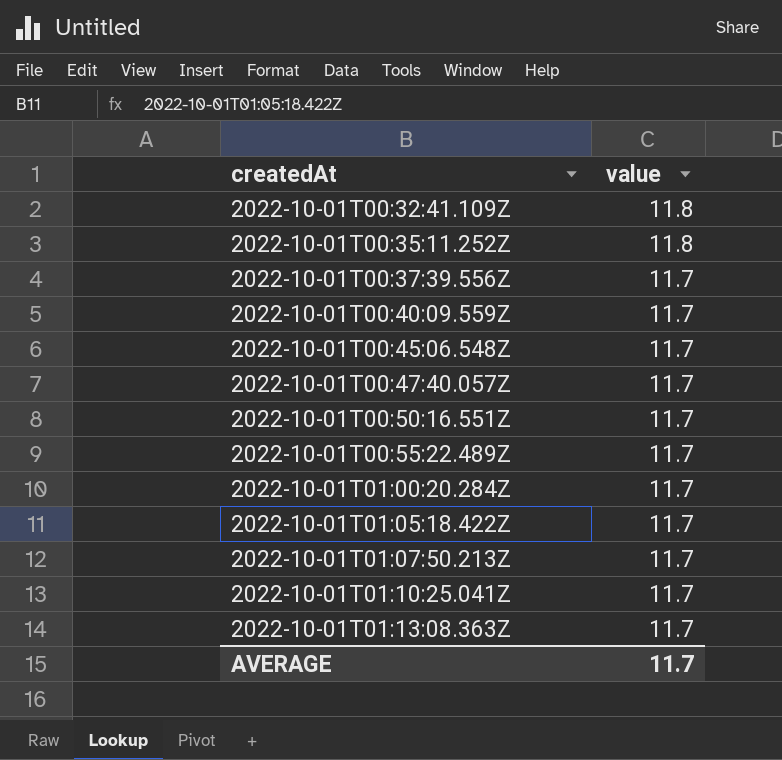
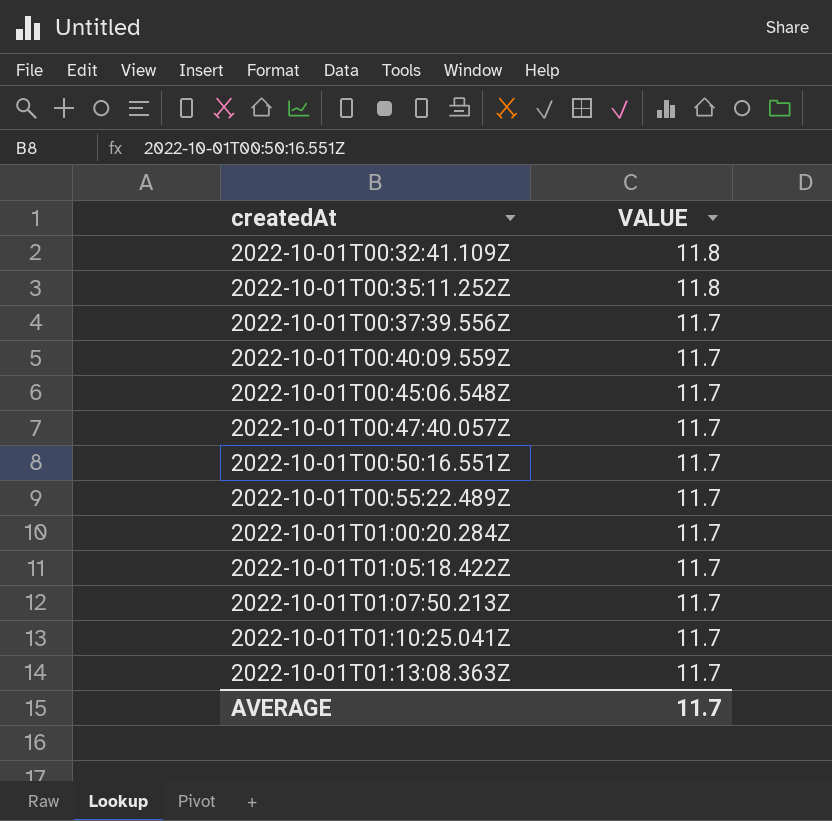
column name: value -> VALUE

